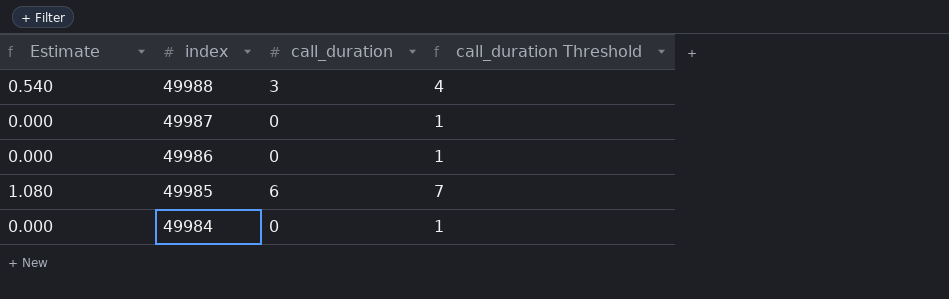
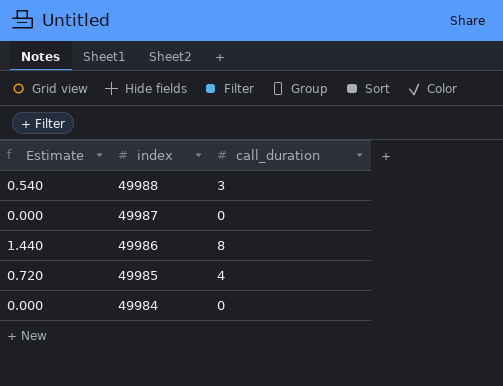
column call_duration Threshold | formula: [call_duration] + 1 -> none
49986 | Estimate: 0.000 -> 1.440
49986 | call_duration: 0 -> 8
49985 | Estimate: 1.080 -> 0.720
49985 | call_duration: 6 -> 4

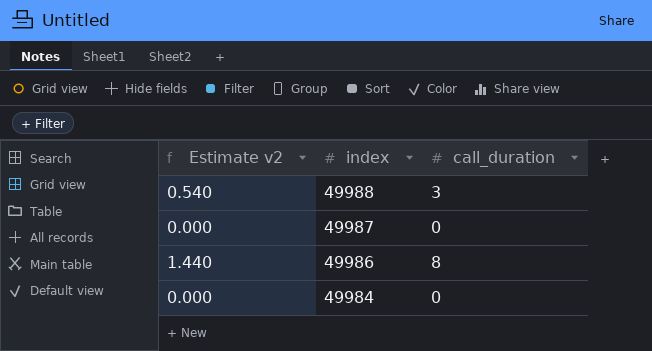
column name: Estimate -> Estimate v2
row 49985: 0.720 | 4 -> none

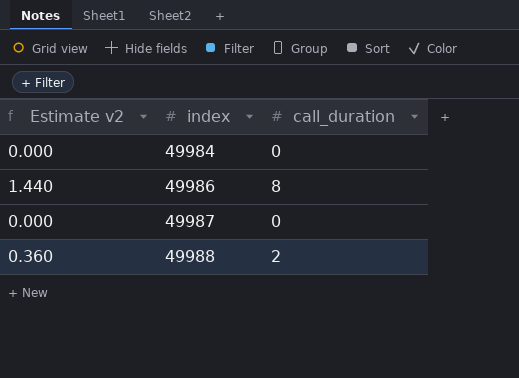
row order: index descending -> index ascending
49988 | Estimate v2: 0.540 -> 0.360
49988 | call_duration: 3 -> 2

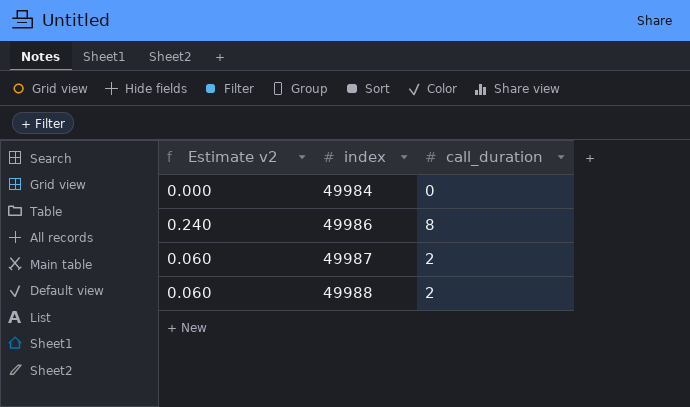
column Estimate v2 | formula: [call_duration] * 0.18 -> [call_duration] * 0.03
49987 | call_duration: 0 -> 2

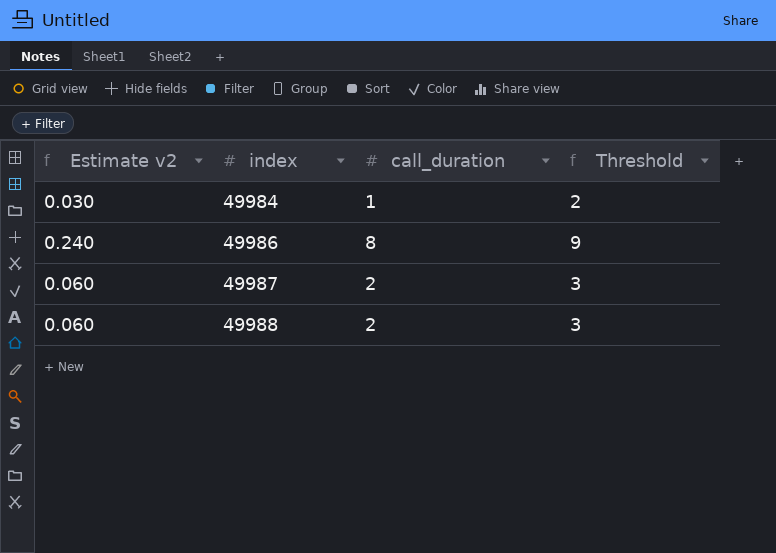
column Threshold | formula: none -> [call_duration] + 1
49984 | Estimate v2: 0.000 -> 0.030
49984 | call_duration: 0 -> 1

